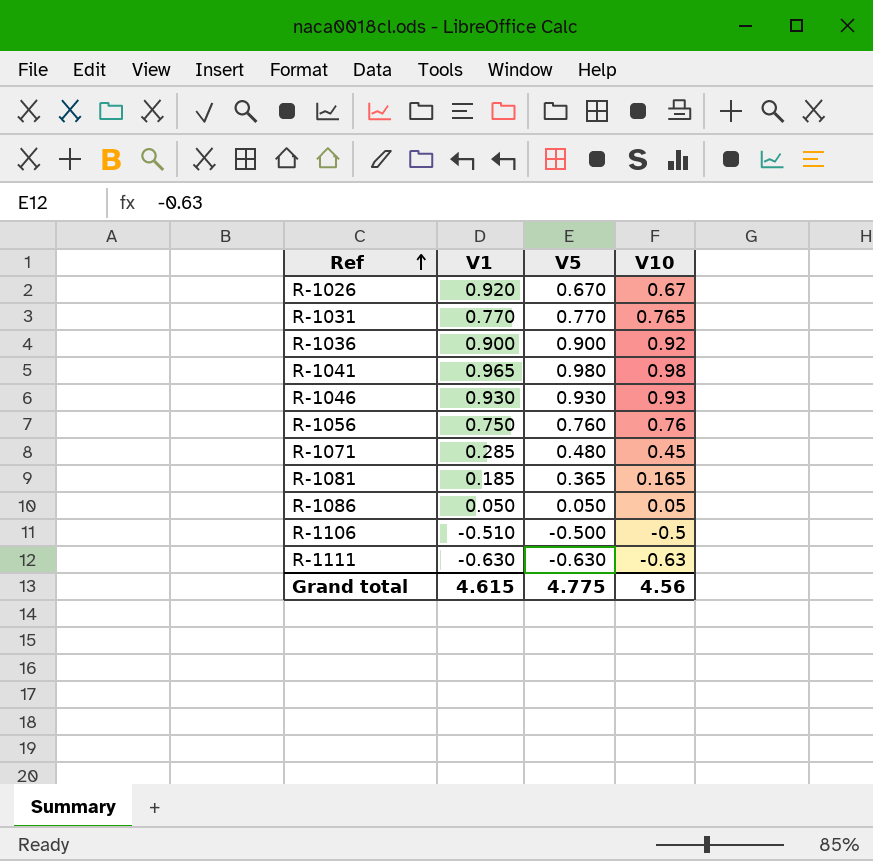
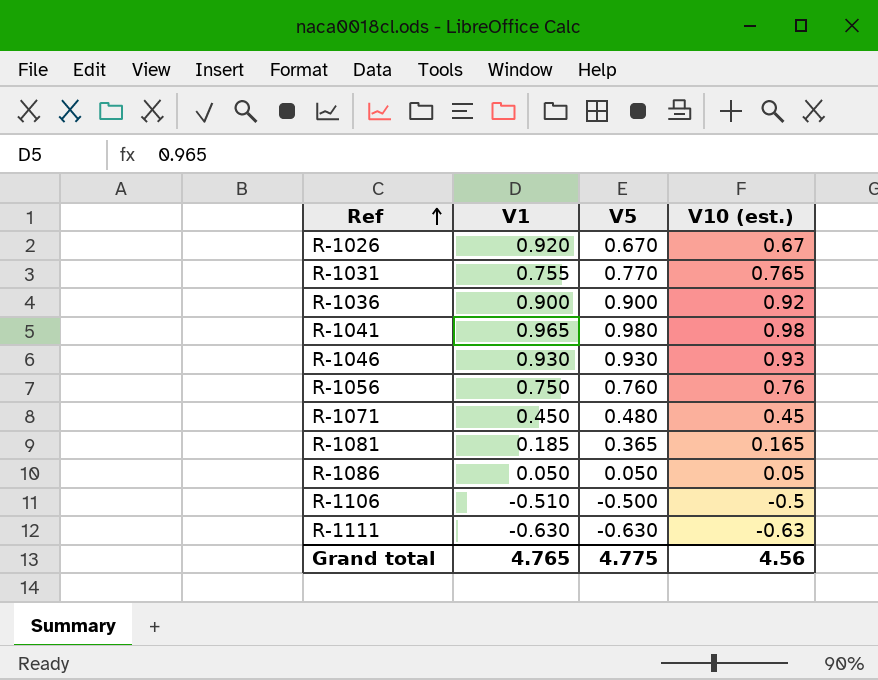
column name: V10 -> V10 (est.)
R-1031 | V1: 0.770 -> 0.755
R-1071 | V1: 0.285 -> 0.450
Grand total | V1: 4.615 -> 4.765

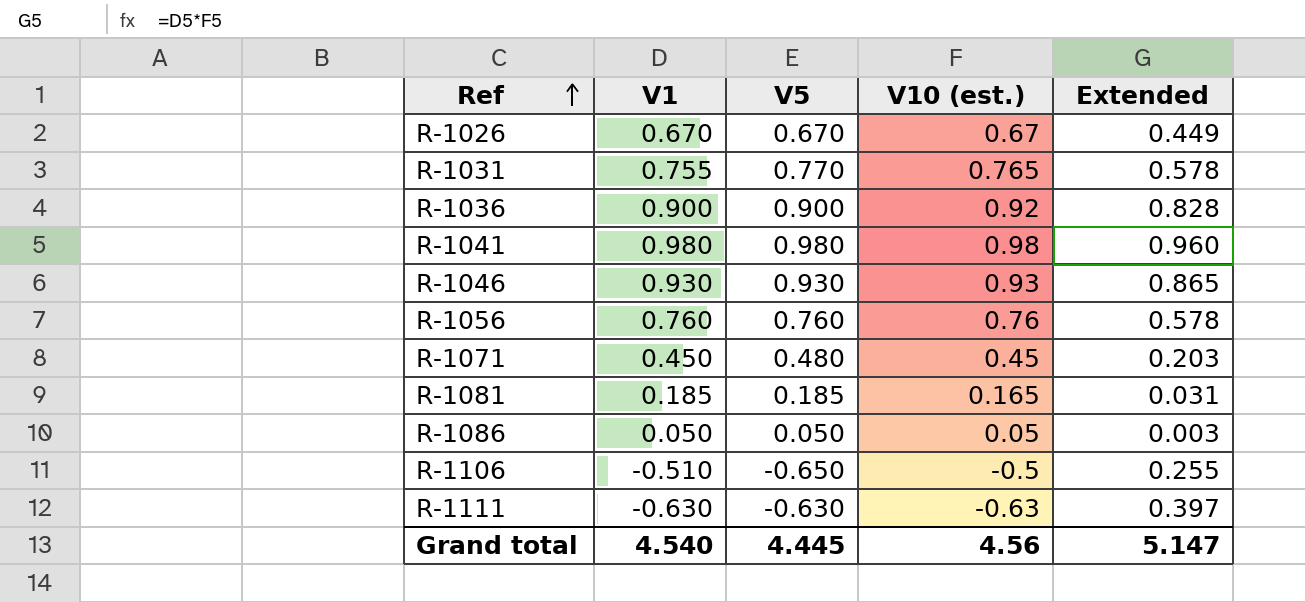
column Extended | formula: none -> [V1] * [V10 (est.)]
R-1026 | V1: 0.920 -> 0.670
R-1041 | V1: 0.965 -> 0.980
R-1056 | V1: 0.750 -> 0.760
R-1081 | V5: 0.365 -> 0.185
R-1106 | V5: -0.500 -> -0.650
Grand total | V1: 4.765 -> 4.540
Grand total | V5: 4.775 -> 4.445

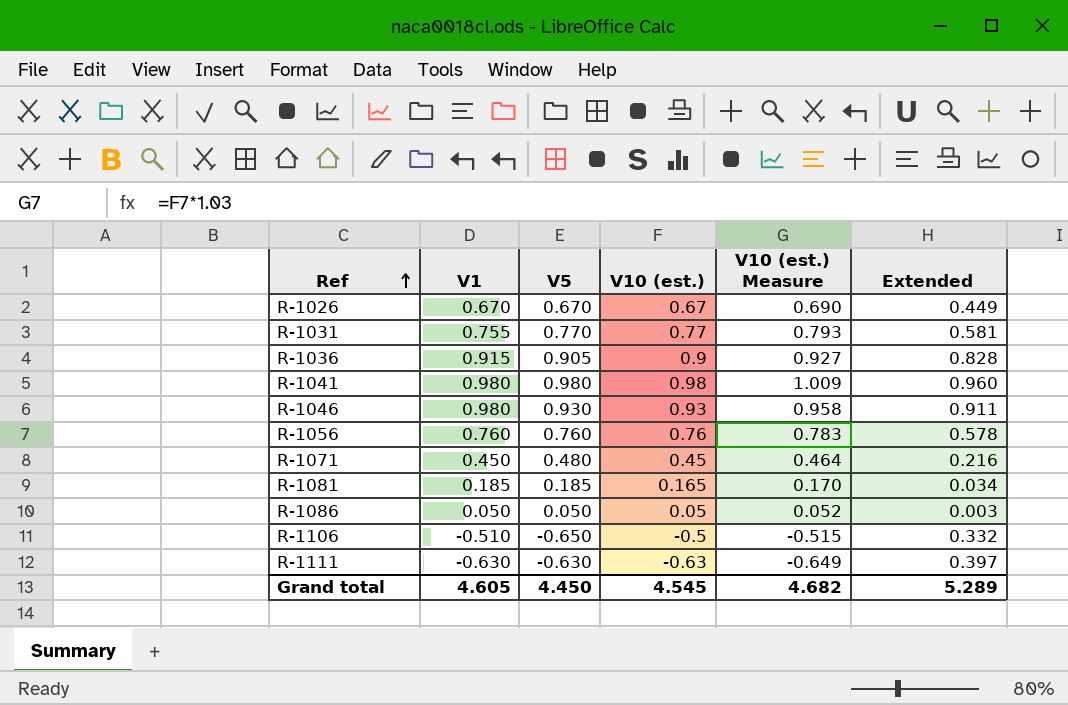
column V10 (est.) Measure | formula: none -> [V10 (est.)] * 1.03
column Extended | formula: [V1] * [V10 (est.)] -> [V1] * [V5]
R-1031 | V10 (est.): 0.765 -> 0.77
R-1036 | V1: 0.900 -> 0.915
R-1036 | V5: 0.900 -> 0.905
R-1036 | V10 (est.): 0.92 -> 0.9
R-1046 | V1: 0.930 -> 0.980
Grand total | V1: 4.540 -> 4.605
Grand total | V5: 4.445 -> 4.450
Grand total | V10 (est.): 4.56 -> 4.545
Grand total | Extended: 5.147 -> 5.289

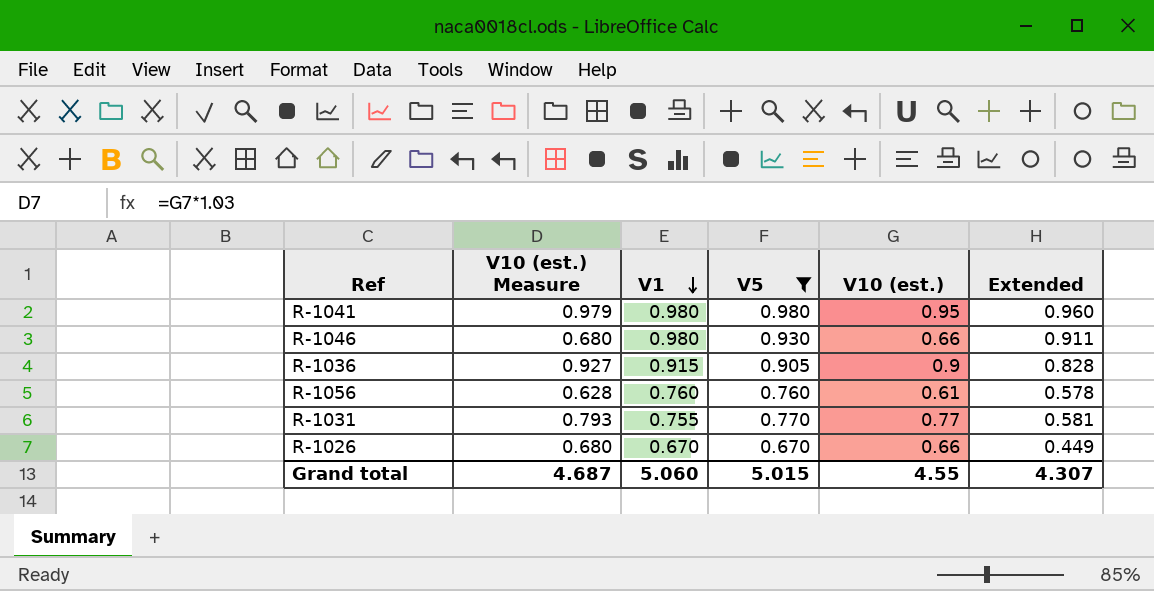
filter: none -> V5 >= 0.670
row order: Ref ascending -> V1 descending
column V10 (est.) Measure | position: 5 -> 2
R-1041 | V10 (est.) Measure: 1.009 -> 0.979
R-1041 | V10 (est.): 0.98 -> 0.95
R-1046 | V10 (est.) Measure: 0.958 -> 0.680
R-1046 | V10 (est.): 0.93 -> 0.66
R-1056 | V10 (est.) Measure: 0.783 -> 0.628
R-1056 | V10 (est.): 0.76 -> 0.61
R-1026 | V10 (est.) Measure: 0.690 -> 0.680
R-1026 | V10 (est.): 0.67 -> 0.66
Grand total | V10 (est.) Measure: 4.682 -> 4.687
Grand total | V1: 4.605 -> 5.060
Grand total | V5: 4.450 -> 5.015
Grand total | V10 (est.): 4.545 -> 4.55
Grand total | Extended: 5.289 -> 4.307

